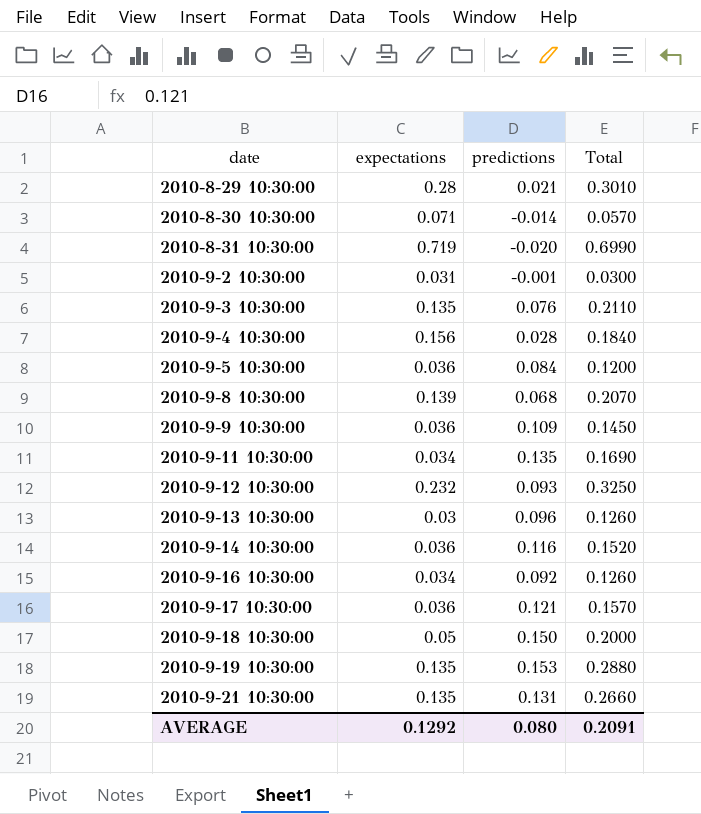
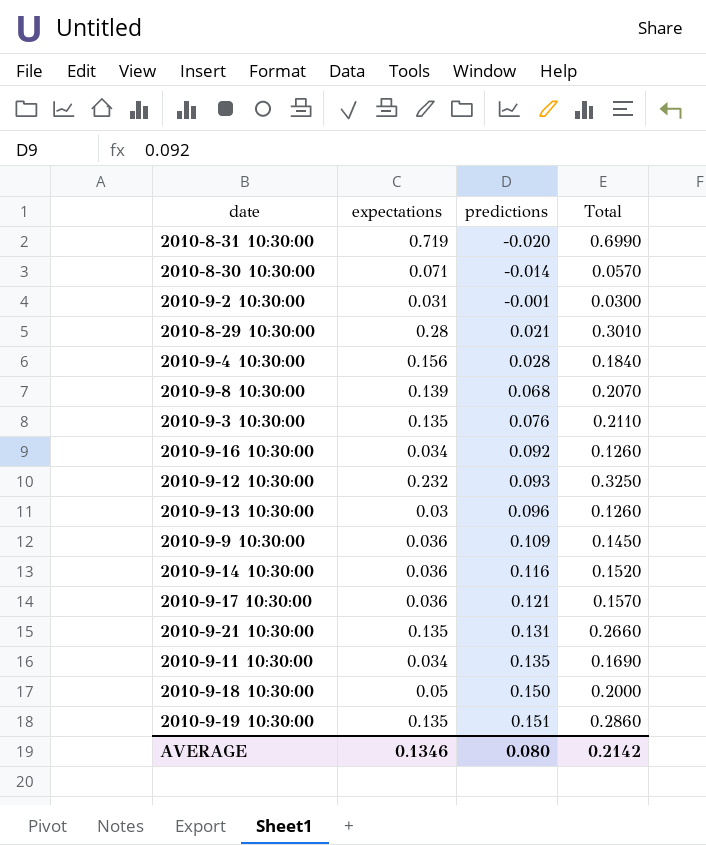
row order: date ascending -> predictions ascending
row 2010-9-5 10:30:00: 0.036 | 0.084 | 0.1200 -> none
2010-9-19 10:30:00 | predictions: 0.153 -> 0.151
2010-9-19 10:30:00 | Total: 0.2880 -> 0.2860
AVERAGE | expectations: 0.1292 -> 0.1346
AVERAGE | Total: 0.2091 -> 0.2142

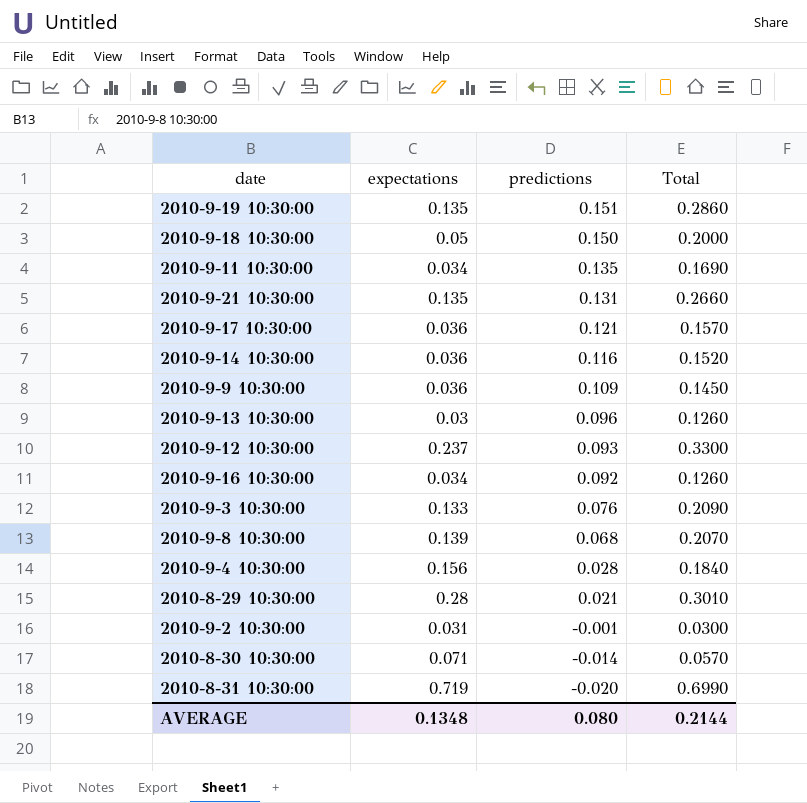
row order: predictions ascending -> predictions descending
2010-9-12 10:30:00 | expectations: 0.232 -> 0.237
2010-9-12 10:30:00 | Total: 0.3250 -> 0.3300
2010-9-3 10:30:00 | expectations: 0.135 -> 0.133
2010-9-3 10:30:00 | Total: 0.2110 -> 0.2090
AVERAGE | expectations: 0.1346 -> 0.1348
AVERAGE | Total: 0.2142 -> 0.2144

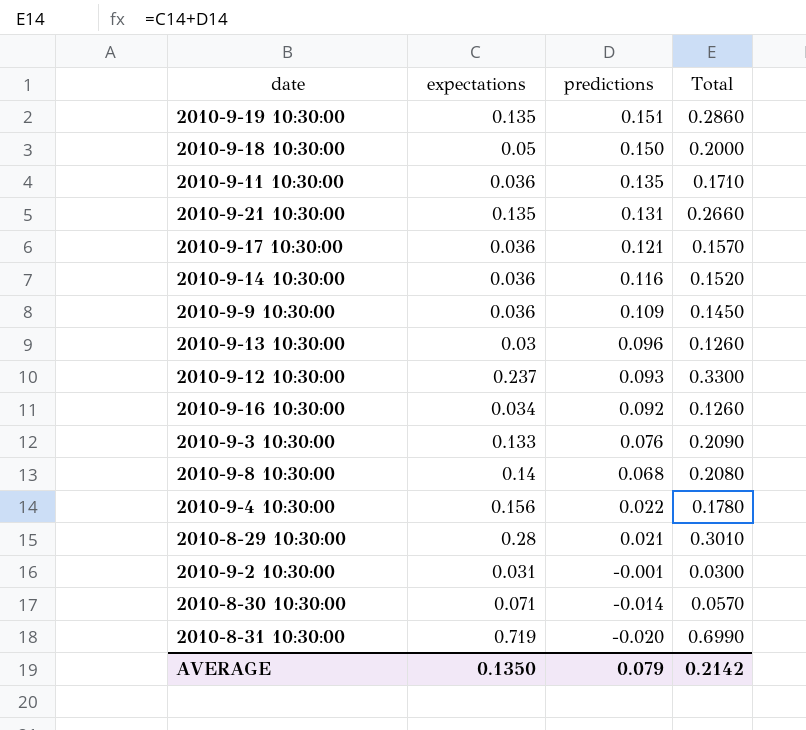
2010-9-11 10:30:00 | expectations: 0.034 -> 0.036
2010-9-11 10:30:00 | Total: 0.1690 -> 0.1710
2010-9-8 10:30:00 | expectations: 0.139 -> 0.14
2010-9-8 10:30:00 | Total: 0.2070 -> 0.2080
2010-9-4 10:30:00 | predictions: 0.028 -> 0.022
2010-9-4 10:30:00 | Total: 0.1840 -> 0.1780
AVERAGE | expectations: 0.1348 -> 0.1350
AVERAGE | predictions: 0.080 -> 0.079
AVERAGE | Total: 0.2144 -> 0.2142

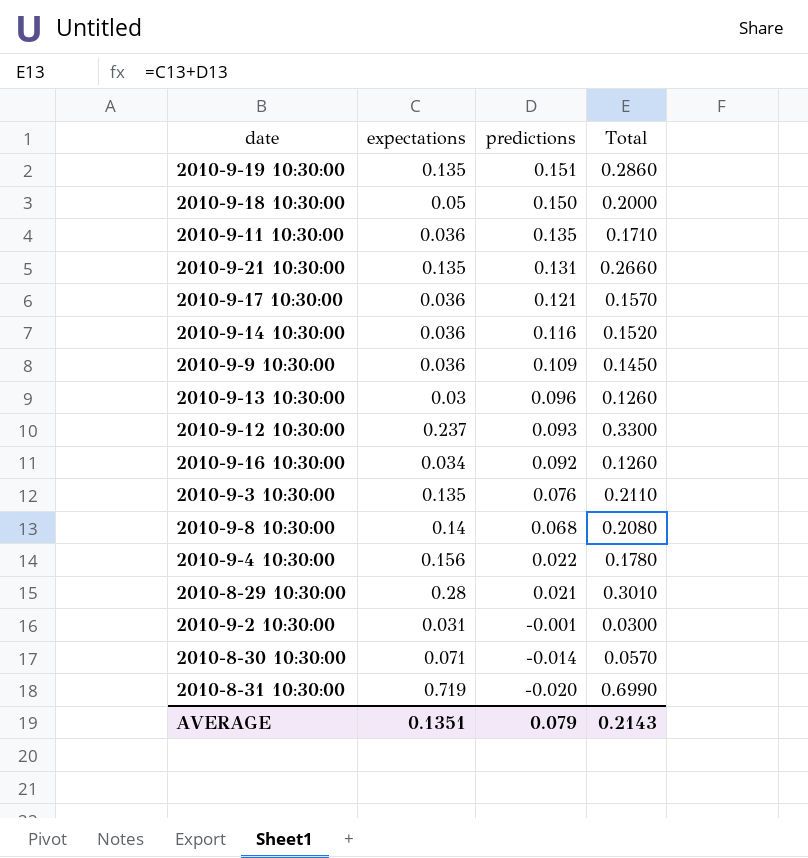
2010-9-3 10:30:00 | expectations: 0.133 -> 0.135
2010-9-3 10:30:00 | Total: 0.2090 -> 0.2110
AVERAGE | expectations: 0.1350 -> 0.1351
AVERAGE | Total: 0.2142 -> 0.2143

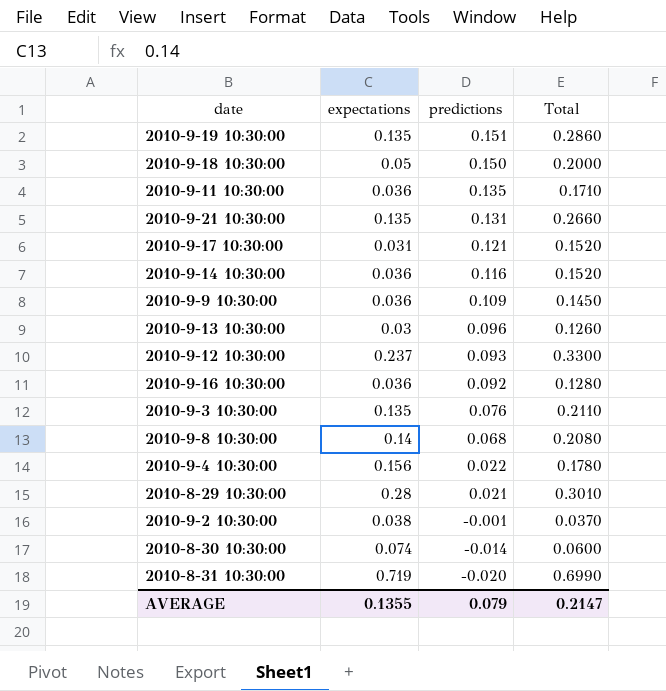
2010-9-17 10:30:00 | expectations: 0.036 -> 0.031
2010-9-17 10:30:00 | Total: 0.1570 -> 0.1520
2010-9-16 10:30:00 | expectations: 0.034 -> 0.036
2010-9-16 10:30:00 | Total: 0.1260 -> 0.1280
2010-9-2 10:30:00 | expectations: 0.031 -> 0.038
2010-9-2 10:30:00 | Total: 0.0300 -> 0.0370
2010-8-30 10:30:00 | expectations: 0.071 -> 0.074
2010-8-30 10:30:00 | Total: 0.0570 -> 0.0600
AVERAGE | expectations: 0.1351 -> 0.1355
AVERAGE | Total: 0.2143 -> 0.2147

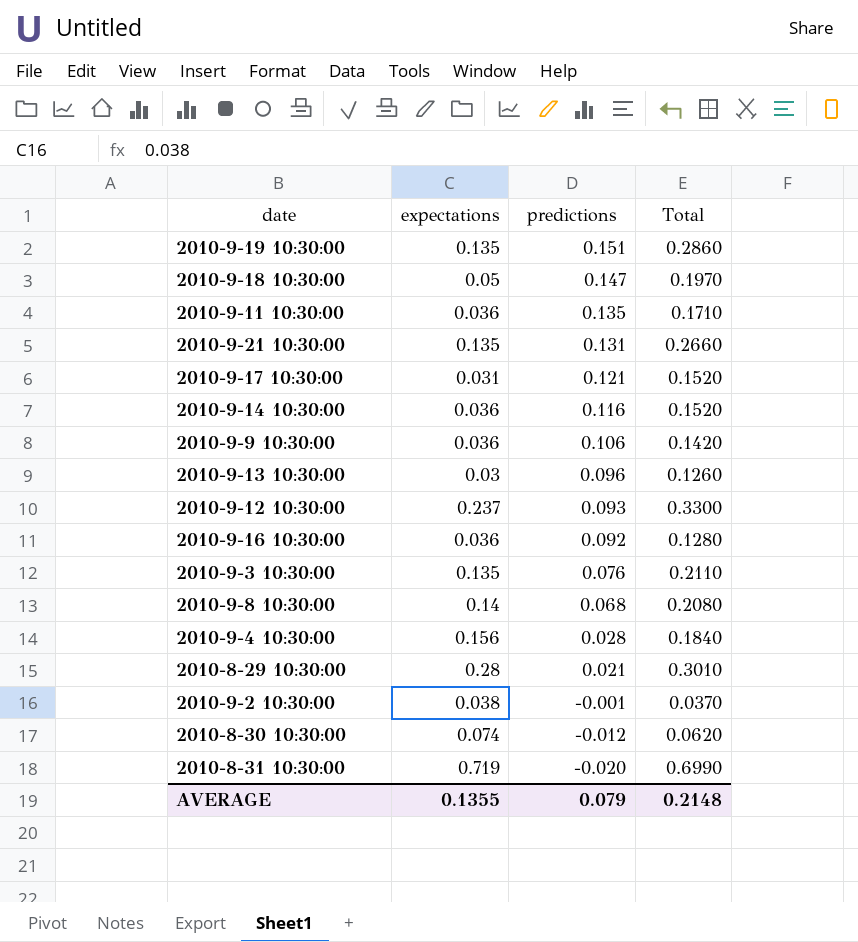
2010-9-18 10:30:00 | predictions: 0.150 -> 0.147
2010-9-18 10:30:00 | Total: 0.2000 -> 0.1970
2010-9-9 10:30:00 | predictions: 0.109 -> 0.106
2010-9-9 10:30:00 | Total: 0.1450 -> 0.1420
2010-9-4 10:30:00 | predictions: 0.022 -> 0.028
2010-9-4 10:30:00 | Total: 0.1780 -> 0.1840
2010-8-30 10:30:00 | predictions: -0.014 -> -0.012
2010-8-30 10:30:00 | Total: 0.0600 -> 0.0620
AVERAGE | Total: 0.2147 -> 0.2148

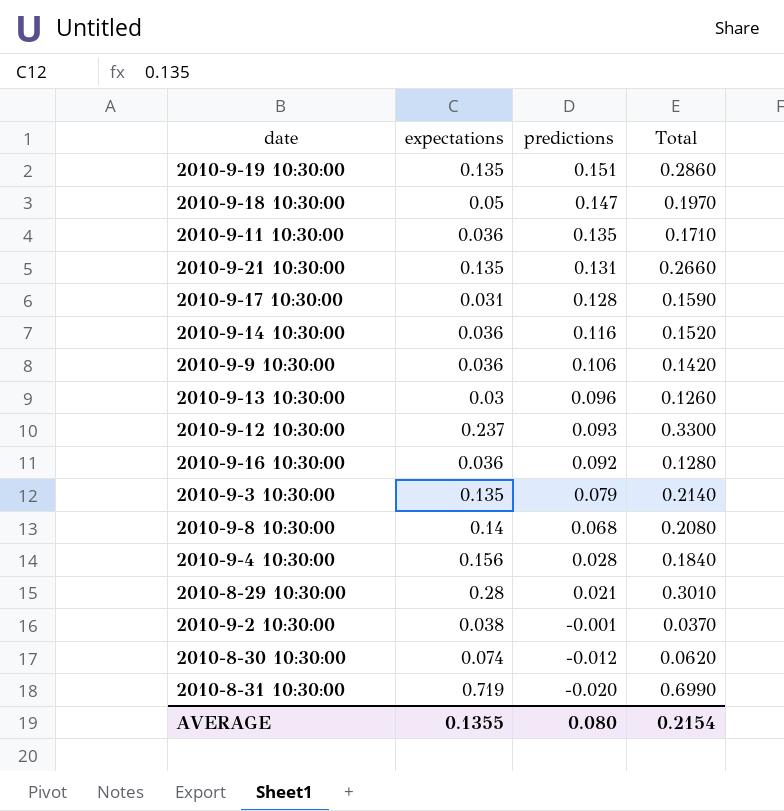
2010-9-17 10:30:00 | predictions: 0.121 -> 0.128
2010-9-17 10:30:00 | Total: 0.1520 -> 0.1590
2010-9-3 10:30:00 | predictions: 0.076 -> 0.079
2010-9-3 10:30:00 | Total: 0.2110 -> 0.2140
AVERAGE | predictions: 0.079 -> 0.080
AVERAGE | Total: 0.2148 -> 0.2154

